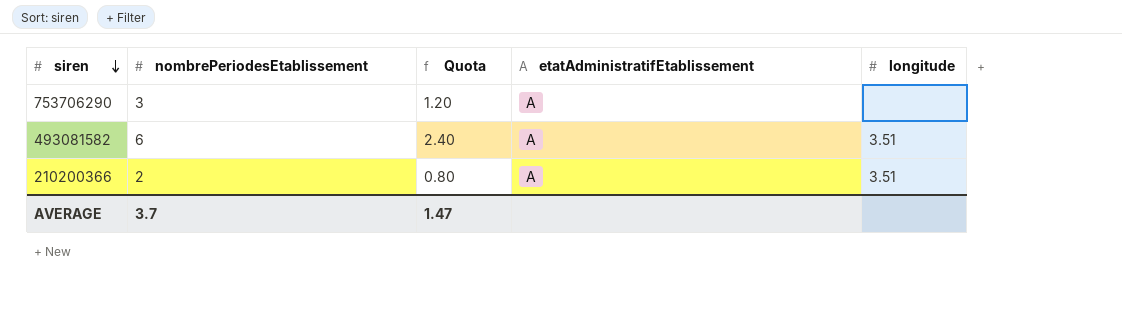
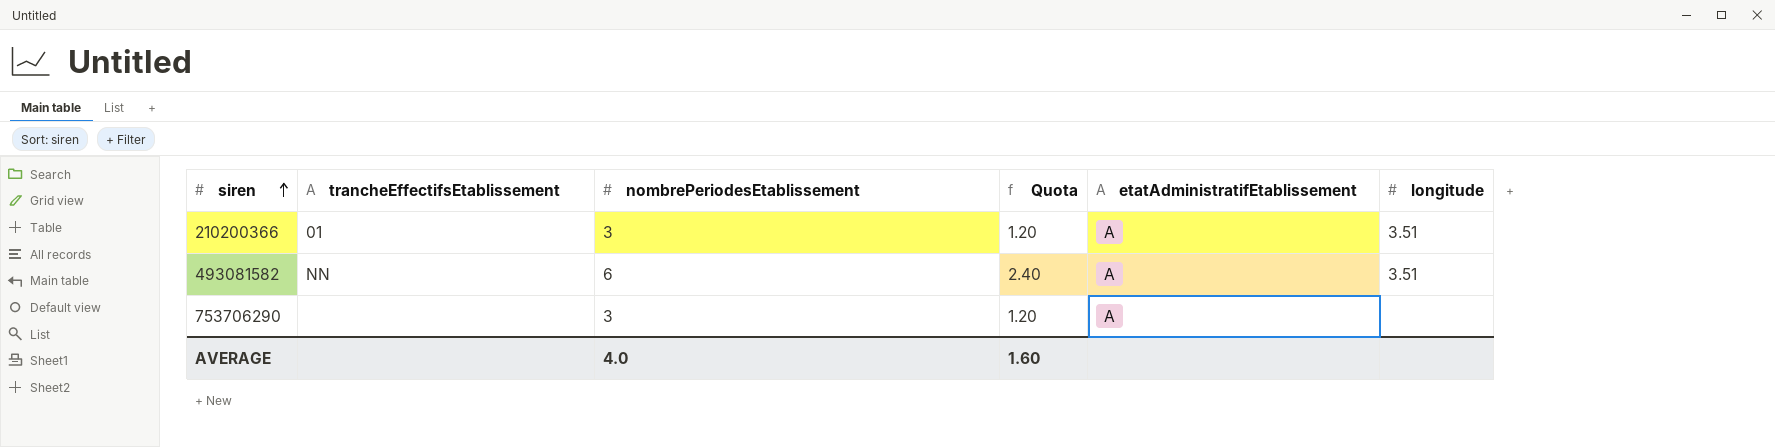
row order: siren descending -> siren ascending
column trancheEffectifsEtablissement | position: none -> 2
210200366 | nombrePeriodesEtablissement: 2 -> 3
210200366 | Quota: 0.80 -> 1.20
AVERAGE | nombrePeriodesEtablissement: 3.7 -> 4.0
AVERAGE | Quota: 1.47 -> 1.60

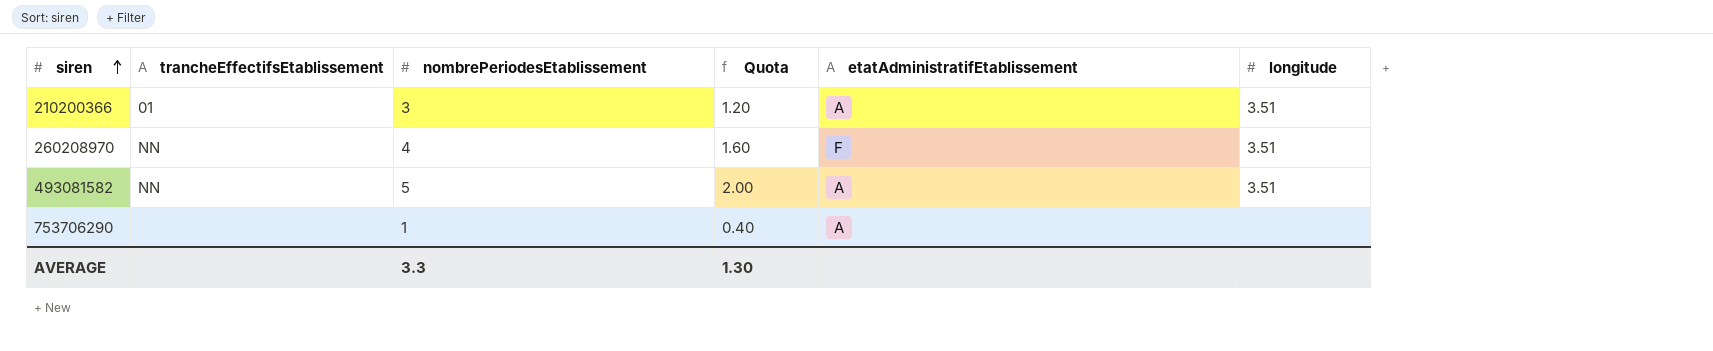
row 260208970: none -> NN | 4 | 1.60 | F | 3.51
493081582 | nombrePeriodesEtablissement: 6 -> 5
493081582 | Quota: 2.40 -> 2.00
753706290 | nombrePeriodesEtablissement: 3 -> 1
753706290 | Quota: 1.20 -> 0.40
AVERAGE | nombrePeriodesEtablissement: 4.0 -> 3.3
AVERAGE | Quota: 1.60 -> 1.30

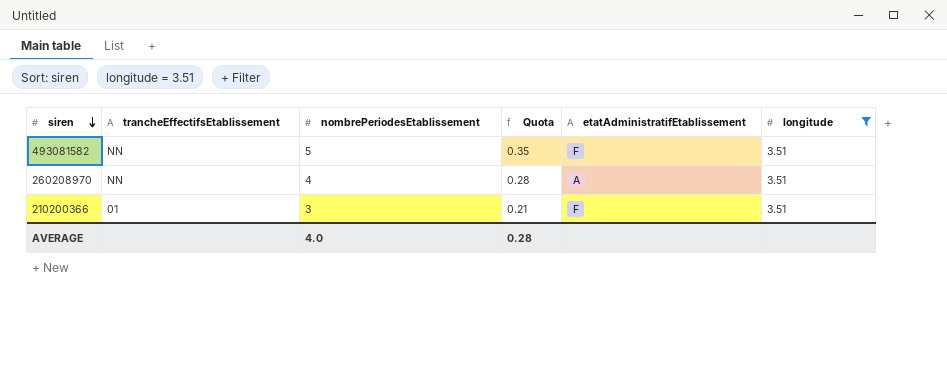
filter: none -> longitude = 3.51
row order: siren ascending -> siren descending
column Quota | formula: [nombrePeriodesEtablissement] * 0.4 -> [nombrePeriodesEtablissement] * 0.07
493081582 | etatAdministratifEtablissement: A -> F
260208970 | etatAdministratifEtablissement: F -> A
210200366 | etatAdministratifEtablissement: A -> F
AVERAGE | nombrePeriodesEtablissement: 3.3 -> 4.0
AVERAGE | Quota: 1.30 -> 0.28

